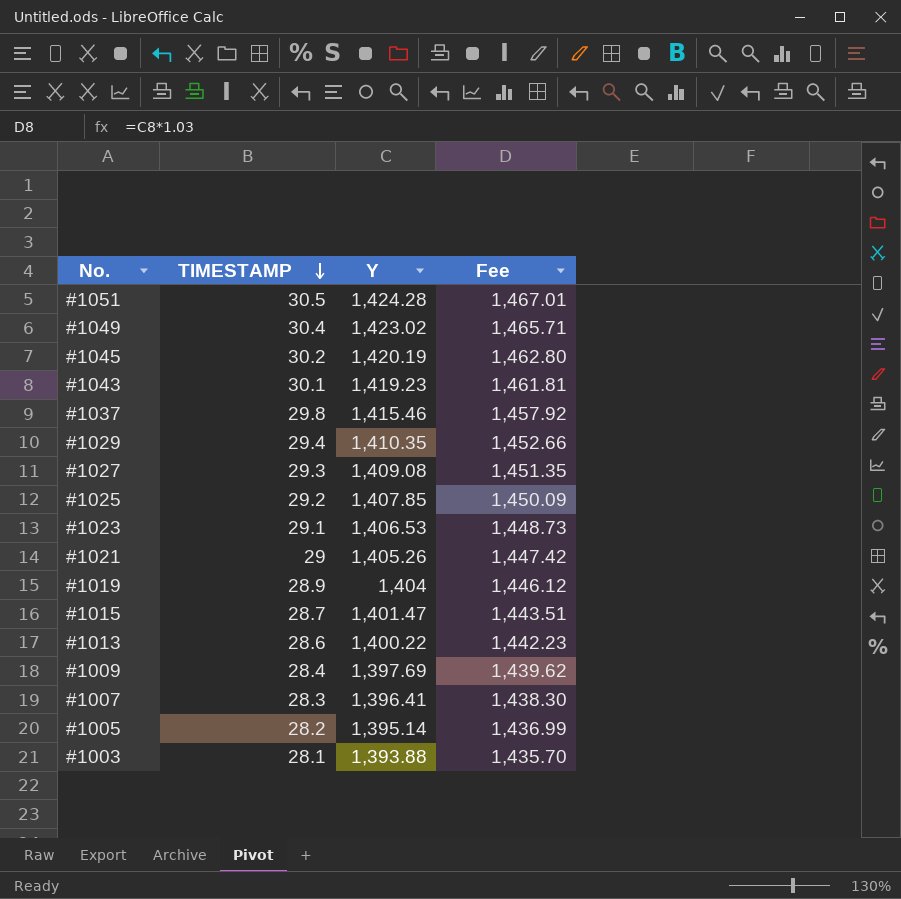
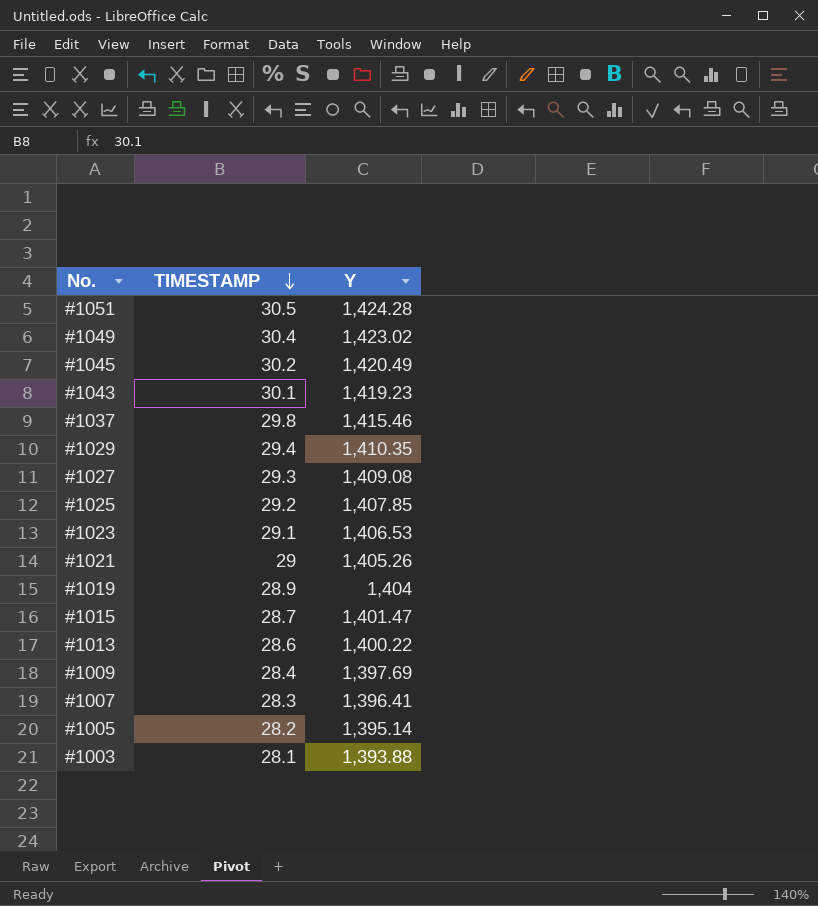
column Fee | formula: [Y] * 1.03 -> none
#1045 | Y: 1,420.19 -> 1,420.49

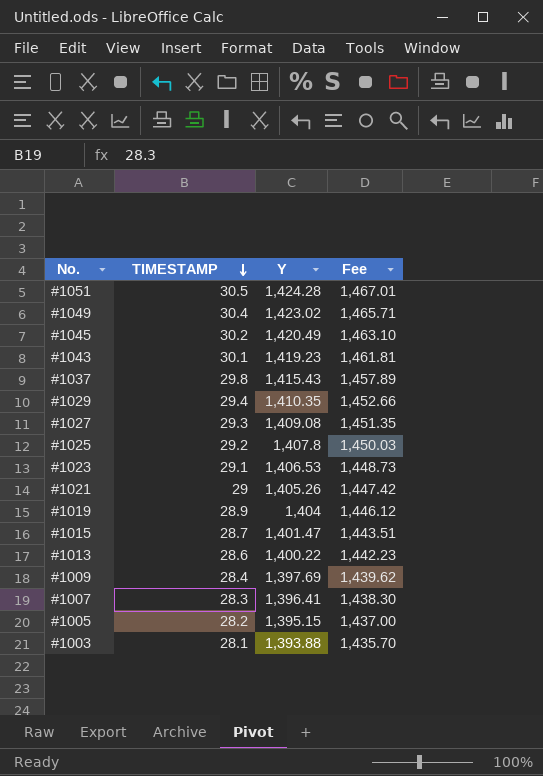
column Fee | formula: none -> [Y] * 1.03
#1037 | Y: 1,415.46 -> 1,415.43
#1025 | Y: 1,407.85 -> 1,407.8
#1005 | Y: 1,395.14 -> 1,395.15

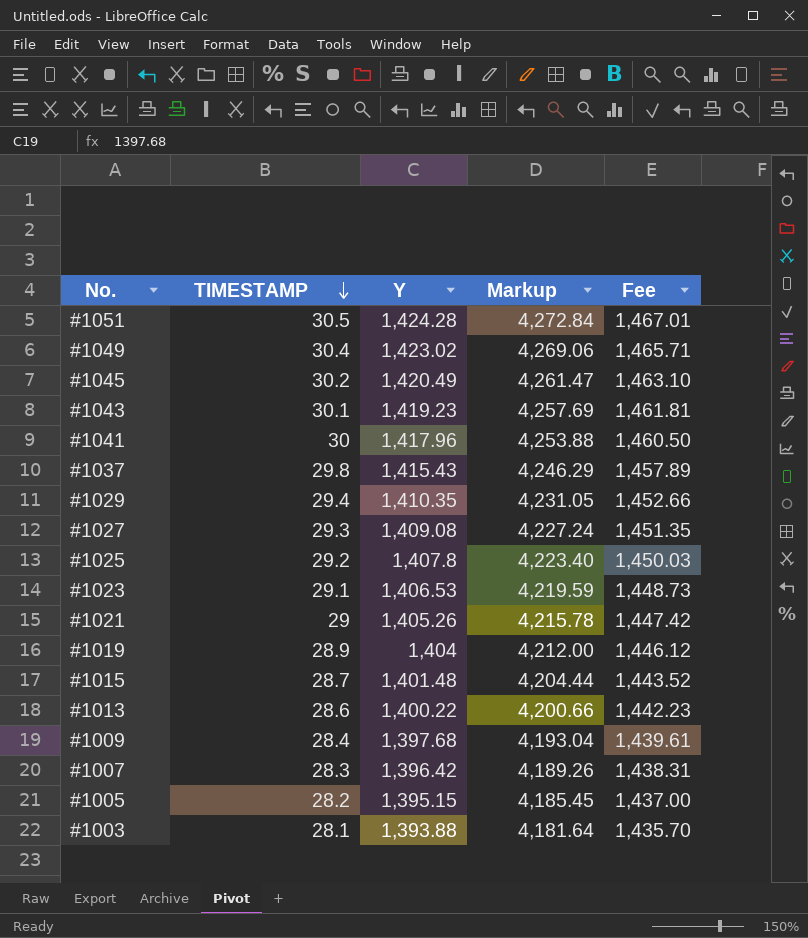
column Markup | formula: none -> [Y] * 3
row #1041: none -> 30 | 1,417.96 | 4,253.88 | 1,460.50
#1015 | Y: 1,401.47 -> 1,401.48
#1015 | Fee: 1,443.51 -> 1,443.52
#1009 | Y: 1,397.69 -> 1,397.68
#1009 | Fee: 1,439.62 -> 1,439.61
#1007 | Y: 1,396.41 -> 1,396.42
#1007 | Fee: 1,438.30 -> 1,438.31

